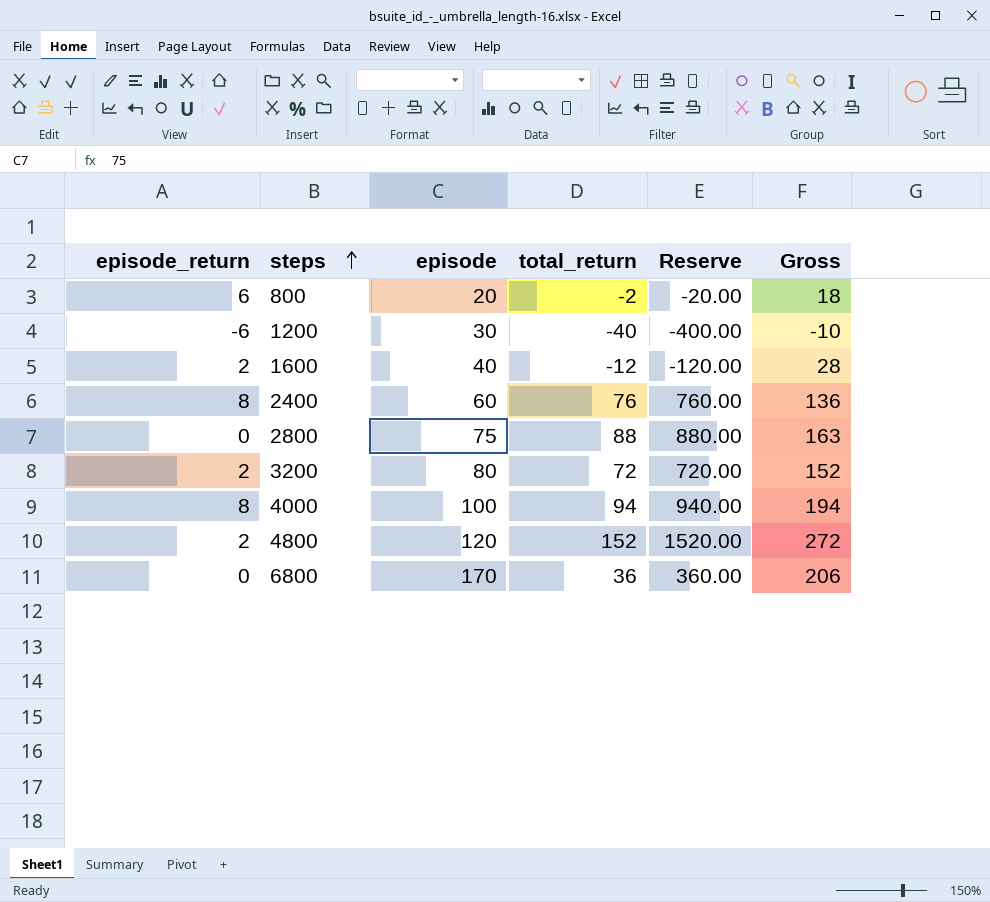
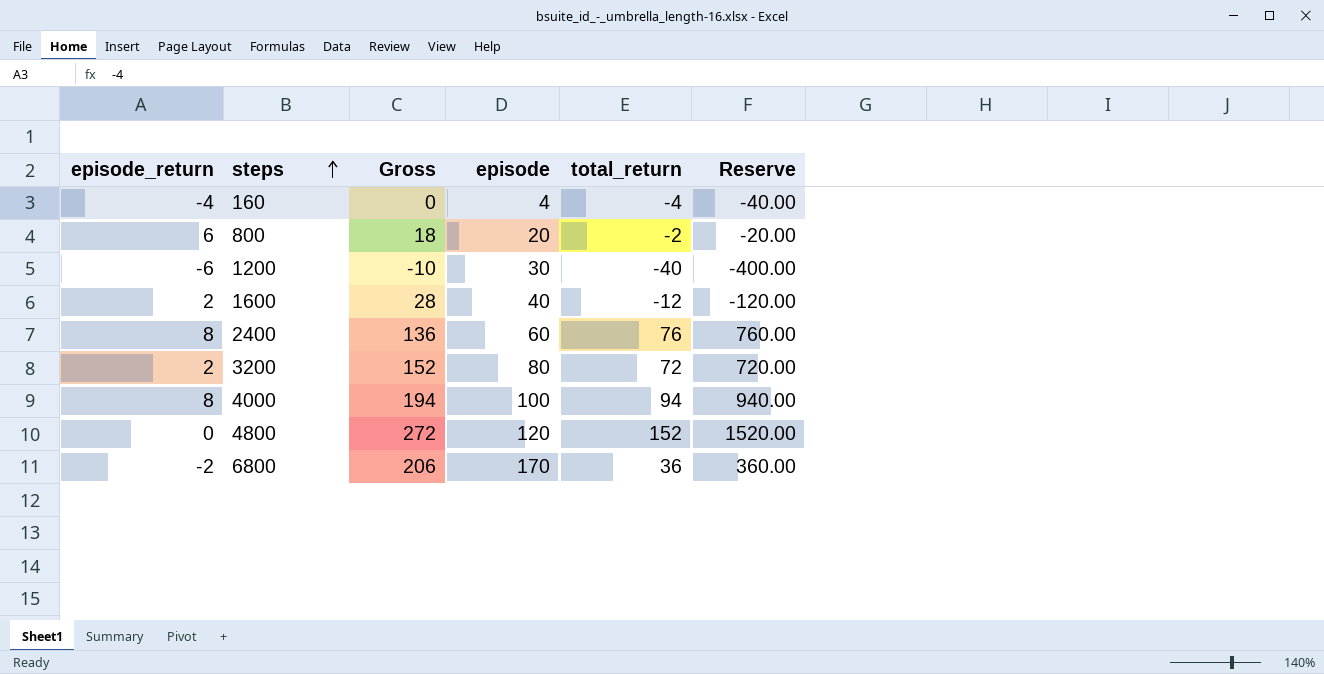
column Gross | position: 6 -> 3
row 2800: 0 | 75 | 88 | 880.00 | 163 -> none
row 160: none -> -4 | 0 | 4 | -4 | -40.00
4800 | episode_return: 2 -> 0
6800 | episode_return: 0 -> -2

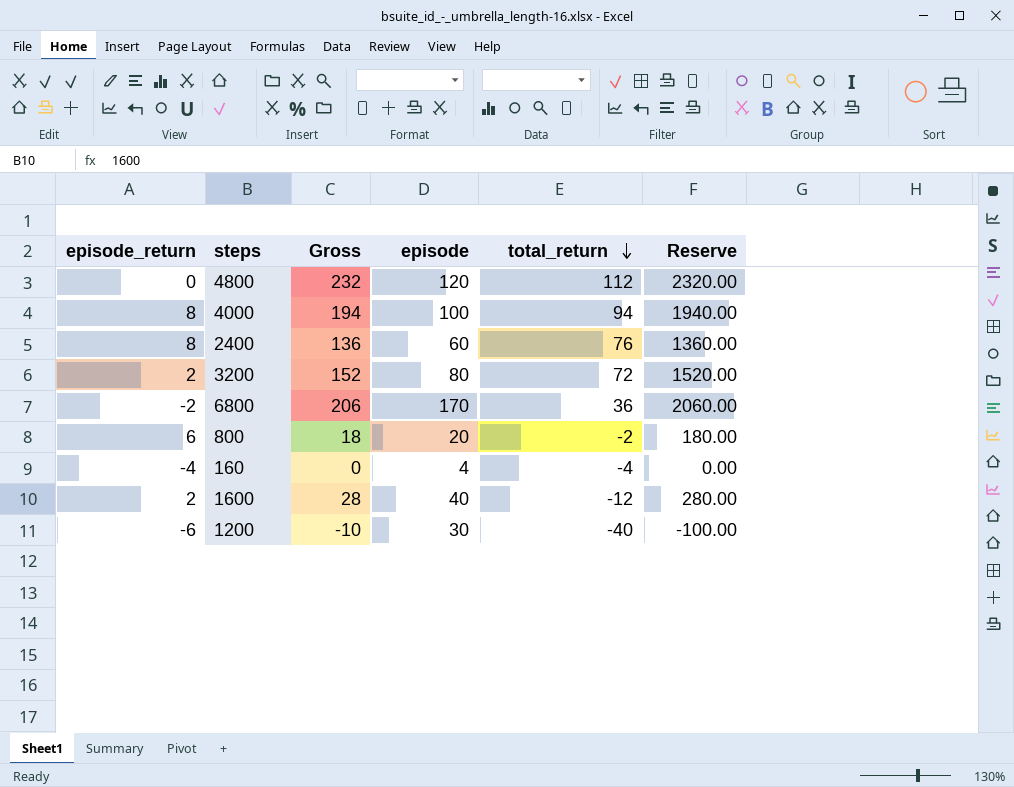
row order: steps ascending -> total_return descending
column Reserve | formula: [total_return] * 10 -> [Gross] * 10
4800 | Gross: 272 -> 232
4800 | total_return: 152 -> 112

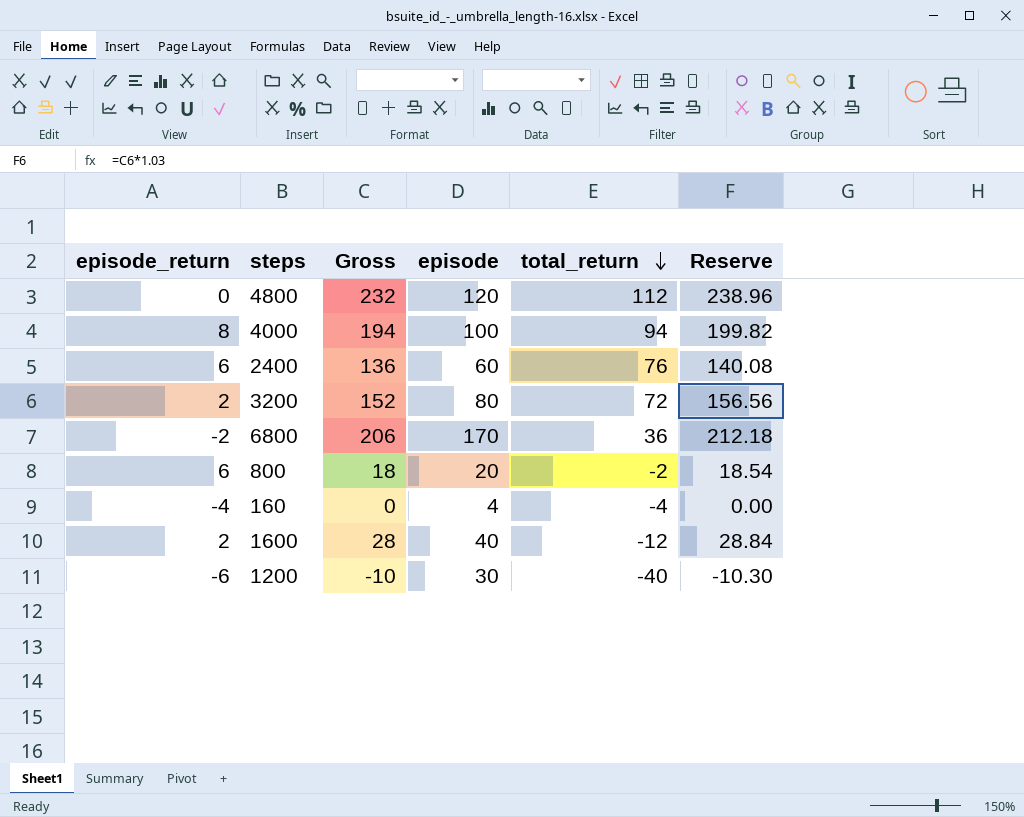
column Reserve | formula: [Gross] * 10 -> [Gross] * 1.03
2400 | episode_return: 8 -> 6

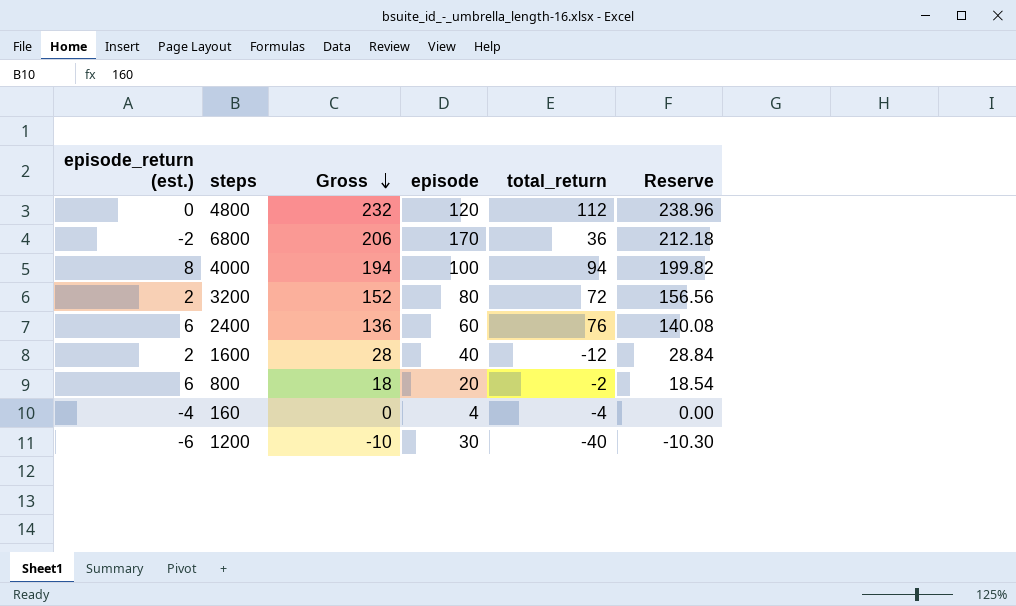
row order: total_return descending -> Gross descending
column name: episode_return -> episode_return (est.)

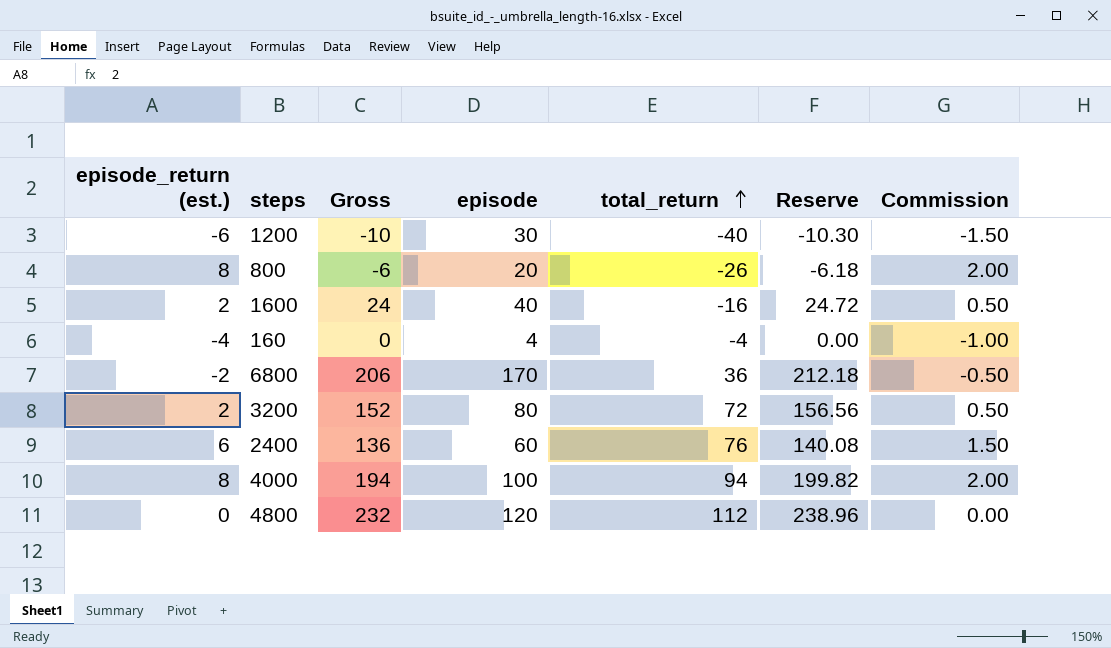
row order: Gross descending -> total_return ascending
column Commission | formula: none -> [episode_return (est.)] * 0.25
800 | episode_return (est.): 6 -> 8
800 | Gross: 18 -> -6
800 | total_return: -2 -> -26
800 | Reserve: 18.54 -> -6.18
1600 | Gross: 28 -> 24
1600 | total_return: -12 -> -16
1600 | Reserve: 28.84 -> 24.72

